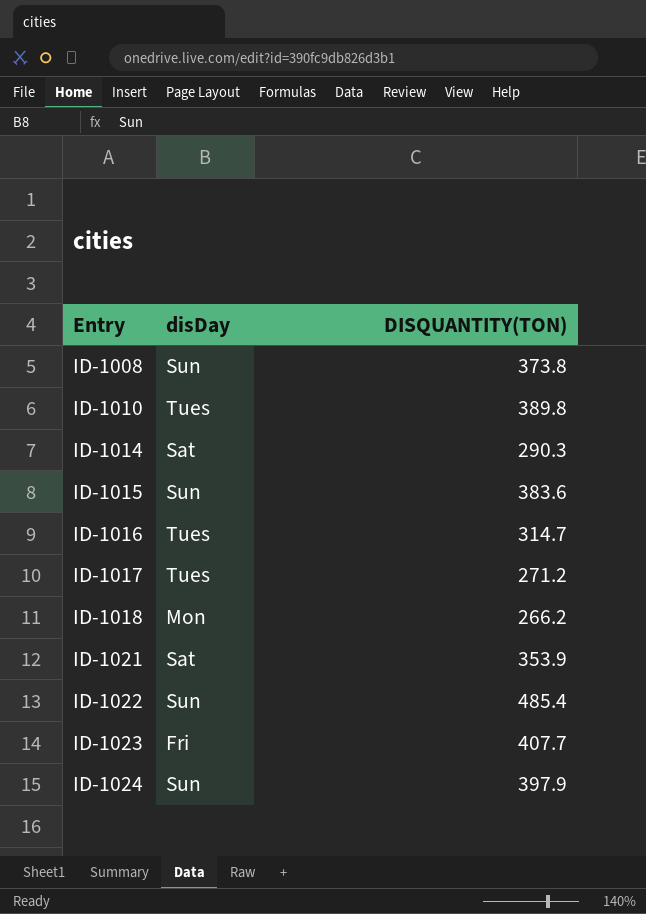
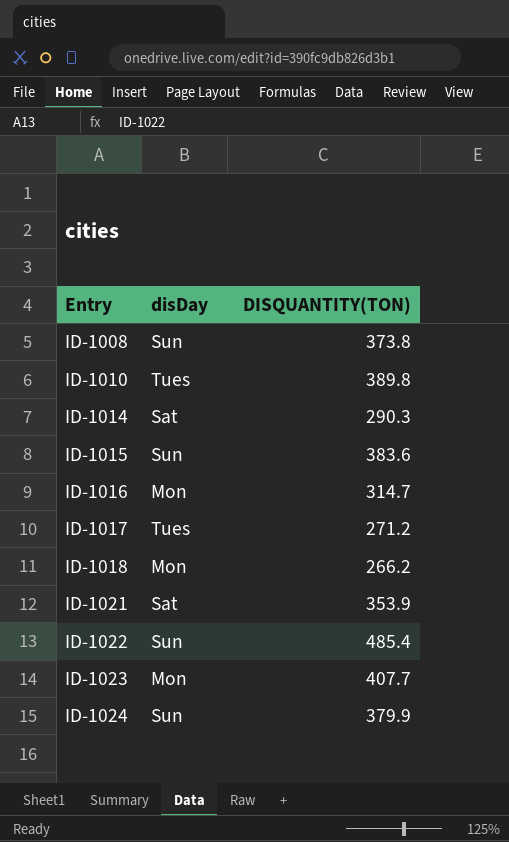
ID-1016 | disDay: Tues -> Mon
ID-1023 | disDay: Fri -> Mon
ID-1024 | DISQUANTITY(TON): 397.9 -> 379.9

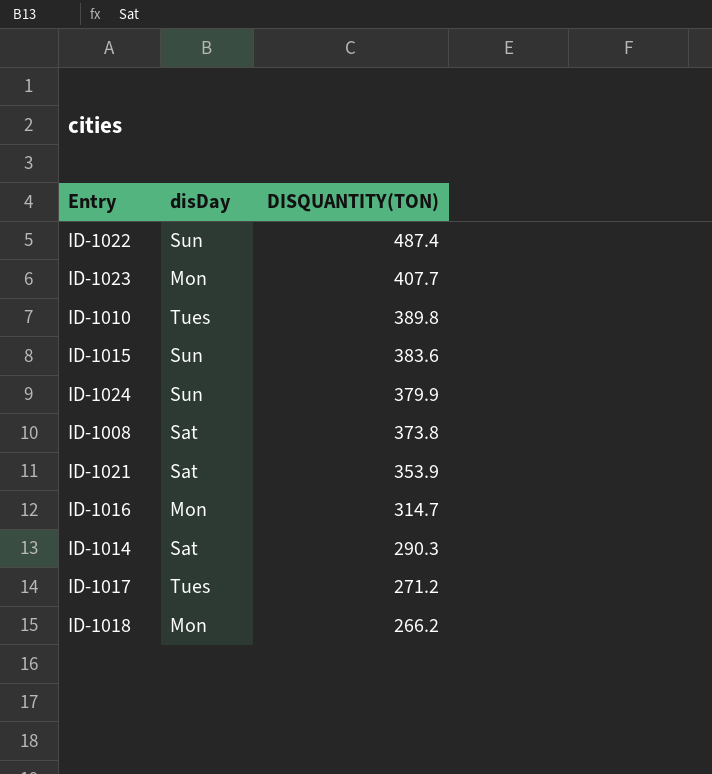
row order: Entry ascending -> DISQUANTITY(TON) descending
ID-1022 | DISQUANTITY(TON): 485.4 -> 487.4
ID-1008 | disDay: Sun -> Sat

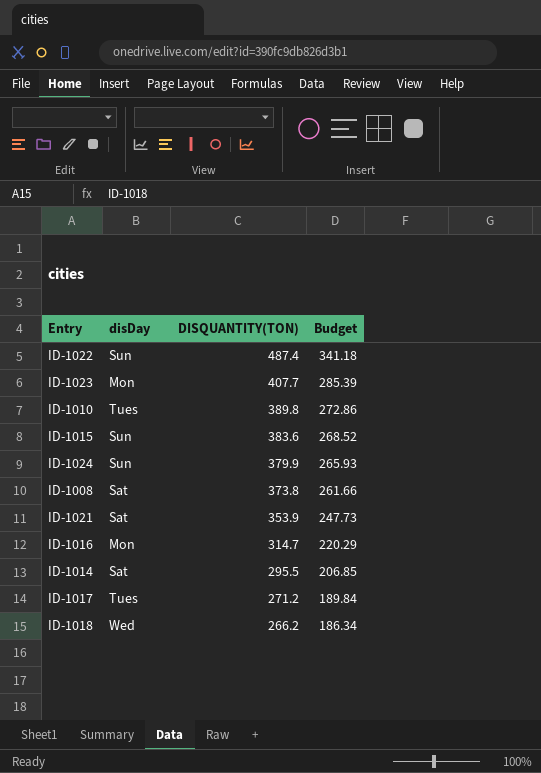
column Budget | formula: none -> [DISQUANTITY(TON)] * 0.7
ID-1014 | DISQUANTITY(TON): 290.3 -> 295.5
ID-1018 | disDay: Mon -> Wed

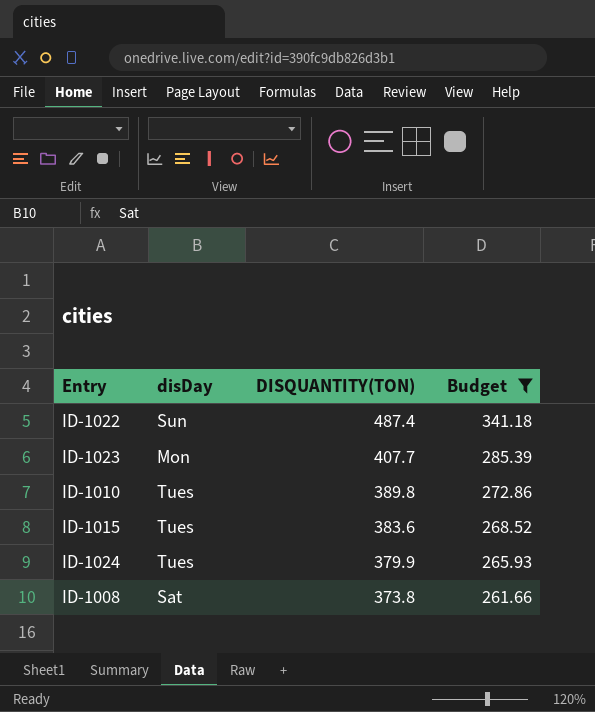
filter: none -> Budget >= 261.66
ID-1015 | disDay: Sun -> Tues
ID-1024 | disDay: Sun -> Tues

